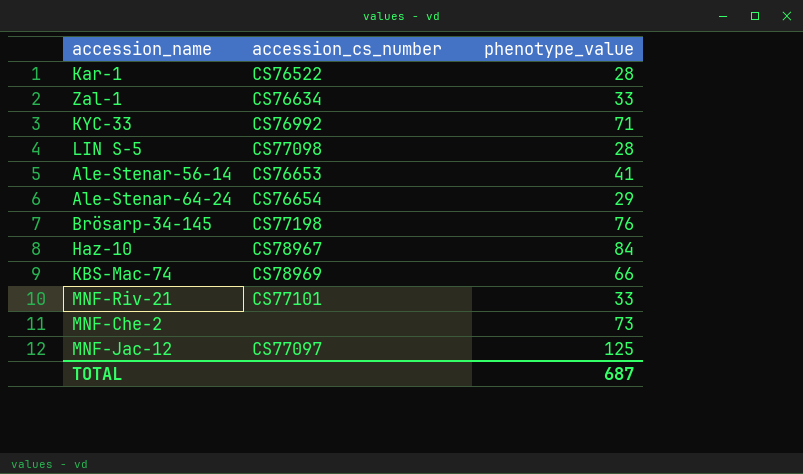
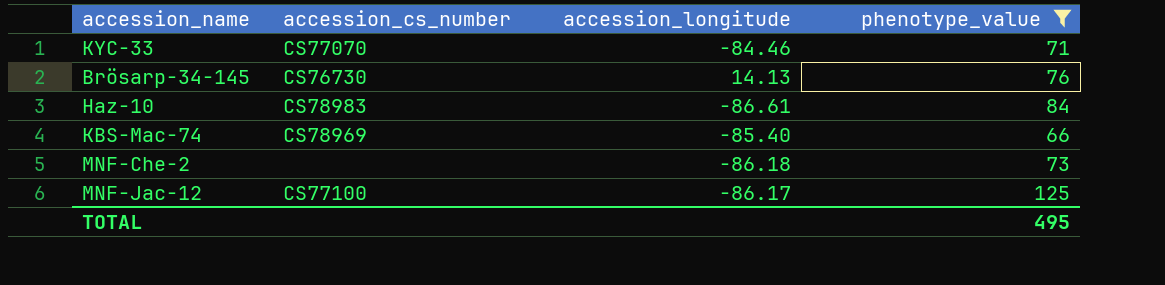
filter: none -> phenotype_value >= 66
column accession_longitude | position: none -> 3
KYC-33 | accession_cs_number: CS76992 -> CS77070
Brösarp-34-145 | accession_cs_number: CS77198 -> CS76730
Haz-10 | accession_cs_number: CS78967 -> CS78983
MNF-Jac-12 | accession_cs_number: CS77097 -> CS77100
TOTAL | phenotype_value: 687 -> 495

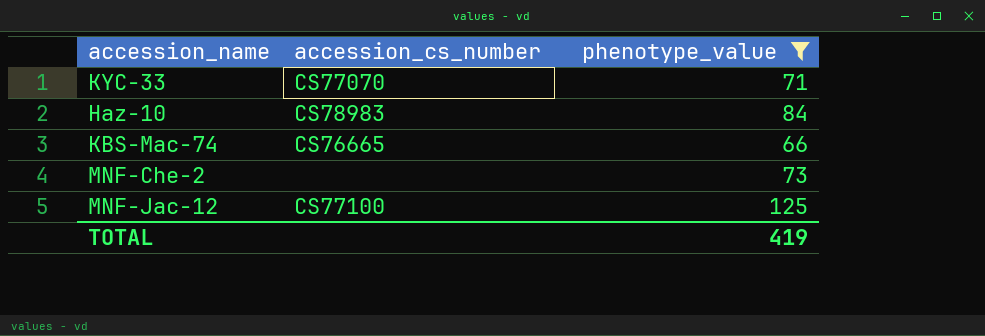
column accession_longitude | position: 3 -> none
row Brösarp-34-145: CS76730 | 14.13 | 76 -> none
KBS-Mac-74 | accession_cs_number: CS78969 -> CS76665
TOTAL | phenotype_value: 495 -> 419

